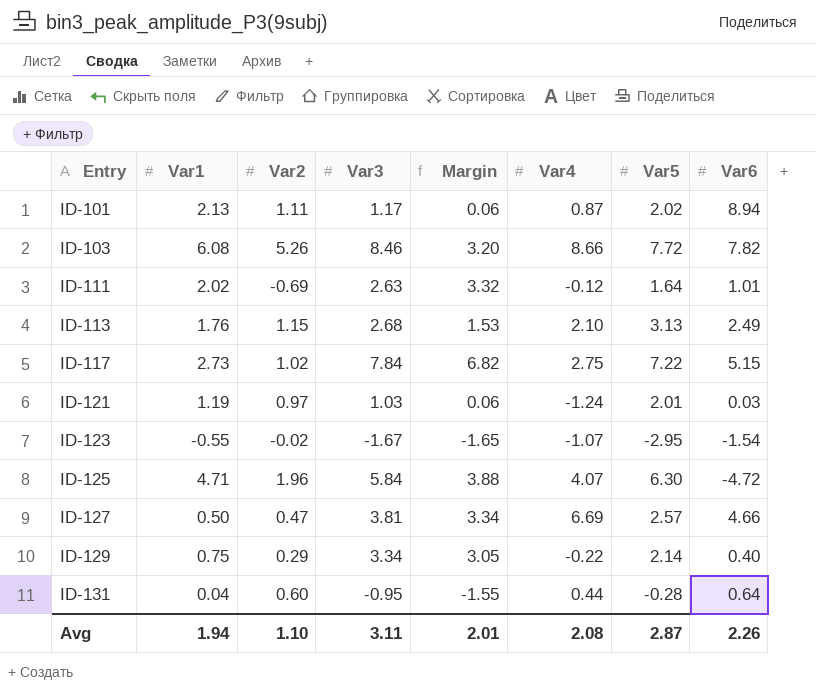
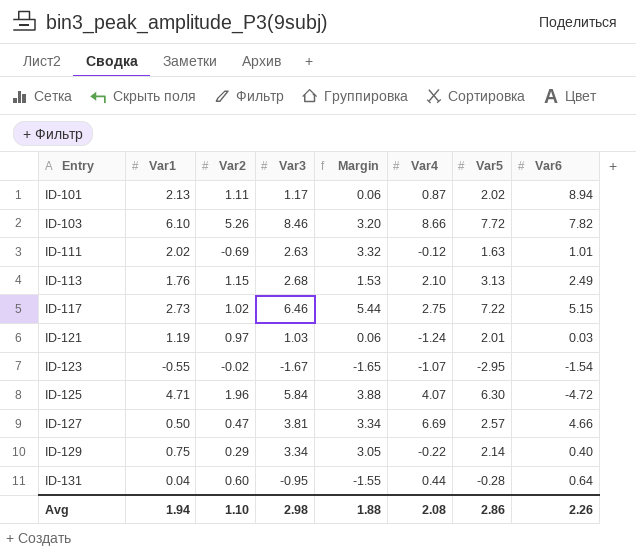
ID-103 | Var1: 6.08 -> 6.10
ID-111 | Var5: 1.64 -> 1.63
ID-117 | Var3: 7.84 -> 6.46
ID-117 | Margin: 6.82 -> 5.44
Avg | Var3: 3.11 -> 2.98
Avg | Margin: 2.01 -> 1.88
Avg | Var5: 2.87 -> 2.86

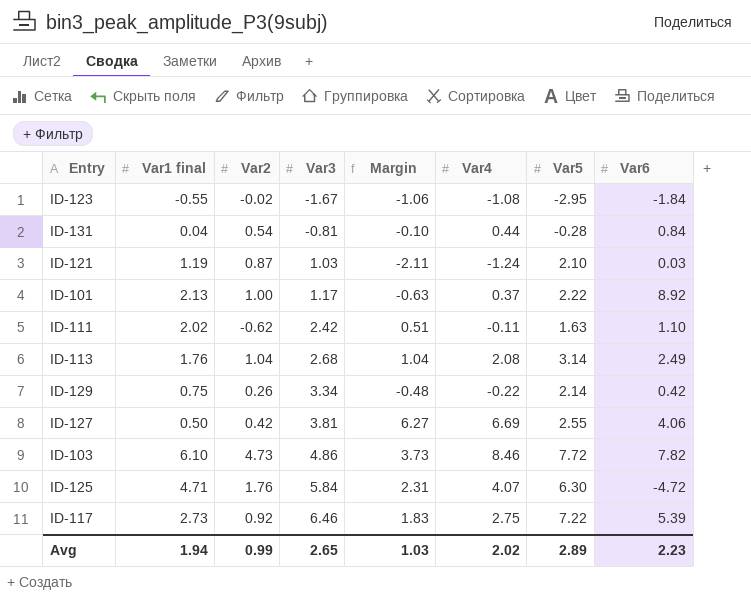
row order: Entry ascending -> Var3 ascending
column name: Var1 -> Var1 final
column Margin | formula: [Var3] - [Var2] -> [Var4] - [Var2]
ID-123 | Var4: -1.07 -> -1.08
ID-123 | Var6: -1.54 -> -1.84
ID-131 | Var2: 0.60 -> 0.54
ID-131 | Var3: -0.95 -> -0.81
ID-131 | Var6: 0.64 -> 0.84
ID-121 | Var2: 0.97 -> 0.87
ID-121 | Var5: 2.01 -> 2.10
ID-101 | Var2: 1.11 -> 1.00
ID-101 | Var4: 0.87 -> 0.37
ID-101 | Var5: 2.02 -> 2.22
ID-101 | Var6: 8.94 -> 8.92
ID-111 | Var2: -0.69 -> -0.62
ID-111 | Var3: 2.63 -> 2.42
ID-111 | Var4: -0.12 -> -0.11
ID-111 | Var6: 1.01 -> 1.10
ID-113 | Var2: 1.15 -> 1.04
ID-113 | Var4: 2.10 -> 2.08
ID-113 | Var5: 3.13 -> 3.14
ID-129 | Var2: 0.29 -> 0.26
ID-129 | Var6: 0.40 -> 0.42
ID-127 | Var2: 0.47 -> 0.42
ID-127 | Var5: 2.57 -> 2.55
ID-127 | Var6: 4.66 -> 4.06
ID-103 | Var2: 5.26 -> 4.73
ID-103 | Var3: 8.46 -> 4.86
ID-103 | Var4: 8.66 -> 8.46
ID-125 | Var2: 1.96 -> 1.76
ID-117 | Var2: 1.02 -> 0.92
ID-117 | Var6: 5.15 -> 5.39
Avg | Var2: 1.10 -> 0.99
Avg | Var3: 2.98 -> 2.65
Avg | Margin: 1.88 -> 1.03
Avg | Var4: 2.08 -> 2.02
Avg | Var5: 2.86 -> 2.89
Avg | Var6: 2.26 -> 2.23

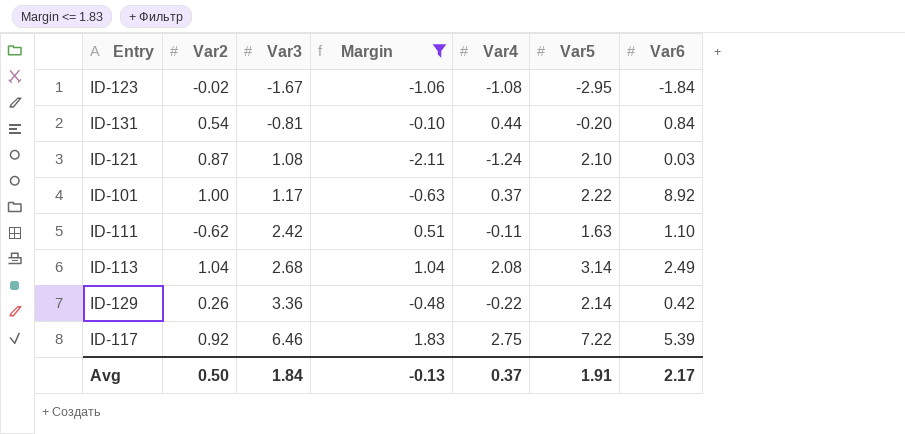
filter: none -> Margin <= 1.83
column Var1 final | position: 2 -> none
ID-131 | Var5: -0.28 -> -0.20
ID-121 | Var3: 1.03 -> 1.08
ID-129 | Var3: 3.34 -> 3.36
Avg | Var2: 0.99 -> 0.50
Avg | Var3: 2.65 -> 1.84
Avg | Margin: 1.03 -> -0.13
Avg | Var4: 2.02 -> 0.37
Avg | Var5: 2.89 -> 1.91
Avg | Var6: 2.23 -> 2.17

